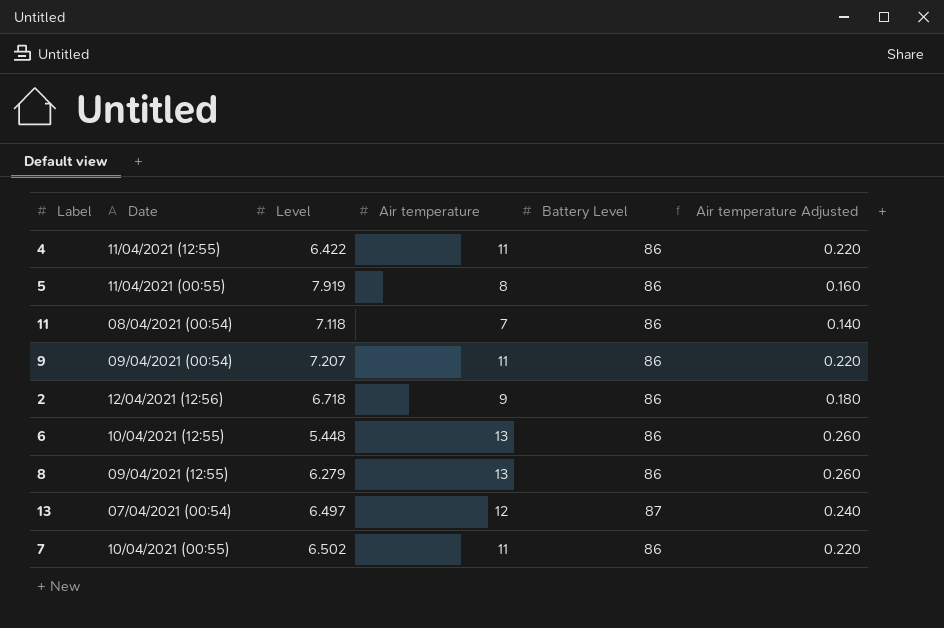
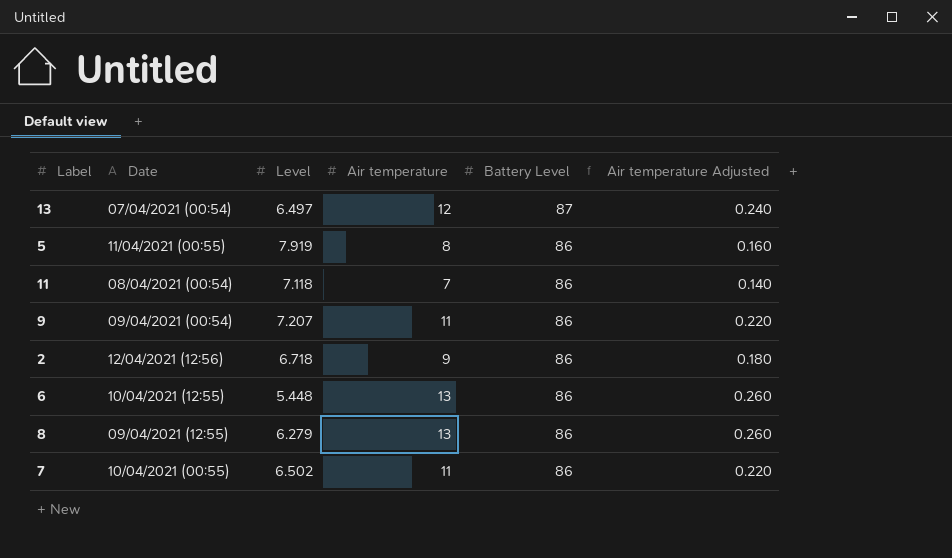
row order: none -> Battery Level descending
row 4: 11/04/2021 (12:55) | 6.422 | 11 | 86 | 0.220 -> none

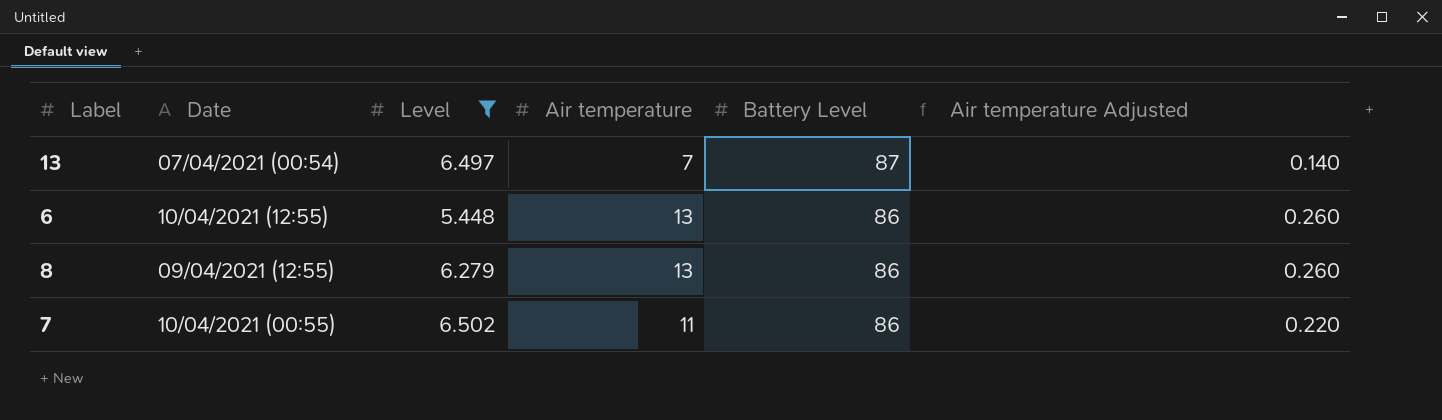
filter: none -> Level <= 6.502
13 | Air temperature: 12 -> 7
13 | Air temperature Adjusted: 0.240 -> 0.140

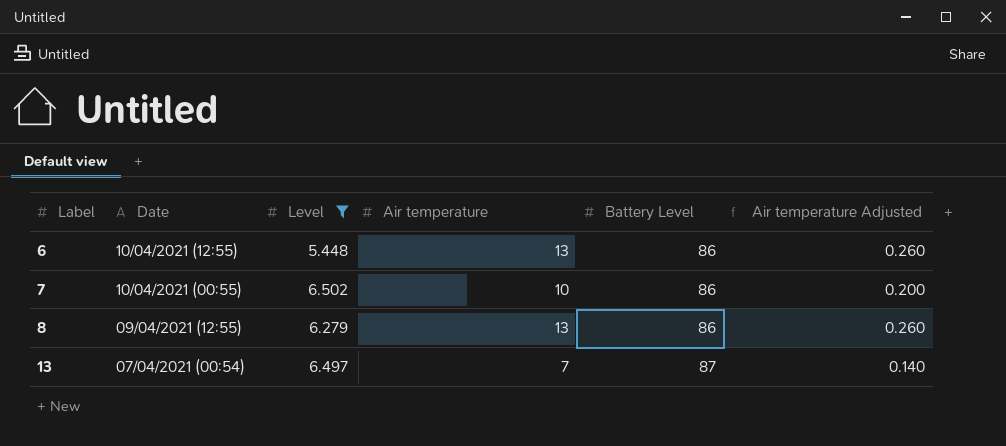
row order: Battery Level descending -> Label ascending
7 | Air temperature: 11 -> 10
7 | Air temperature Adjusted: 0.220 -> 0.200

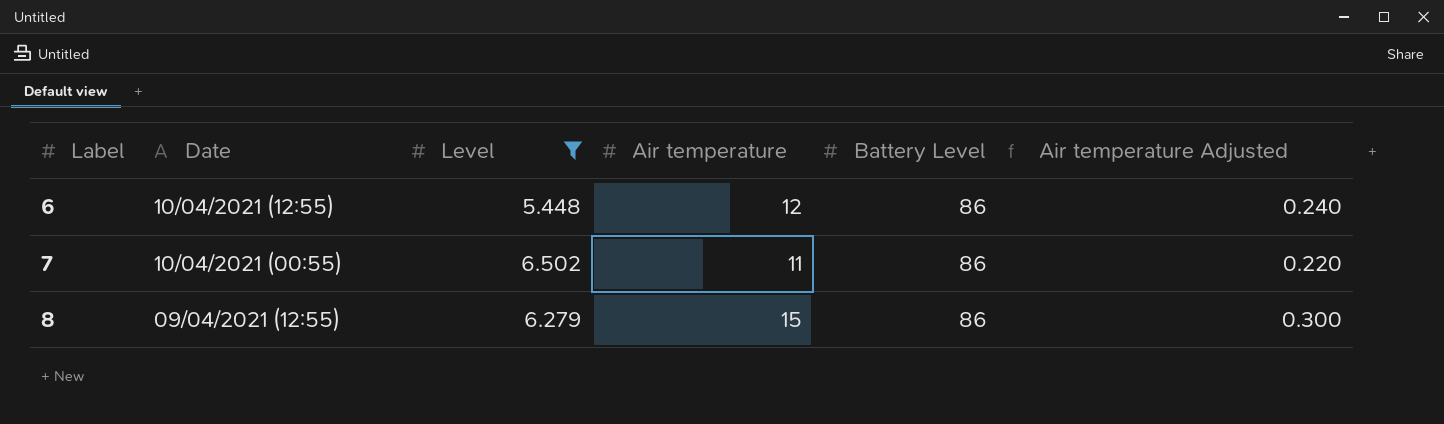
row 13: 07/04/2021 (00:54) | 6.497 | 7 | 87 | 0.140 -> none
6 | Air temperature: 13 -> 12
6 | Air temperature Adjusted: 0.260 -> 0.240
7 | Air temperature: 10 -> 11
7 | Air temperature Adjusted: 0.200 -> 0.220
8 | Air temperature: 13 -> 15
8 | Air temperature Adjusted: 0.260 -> 0.300

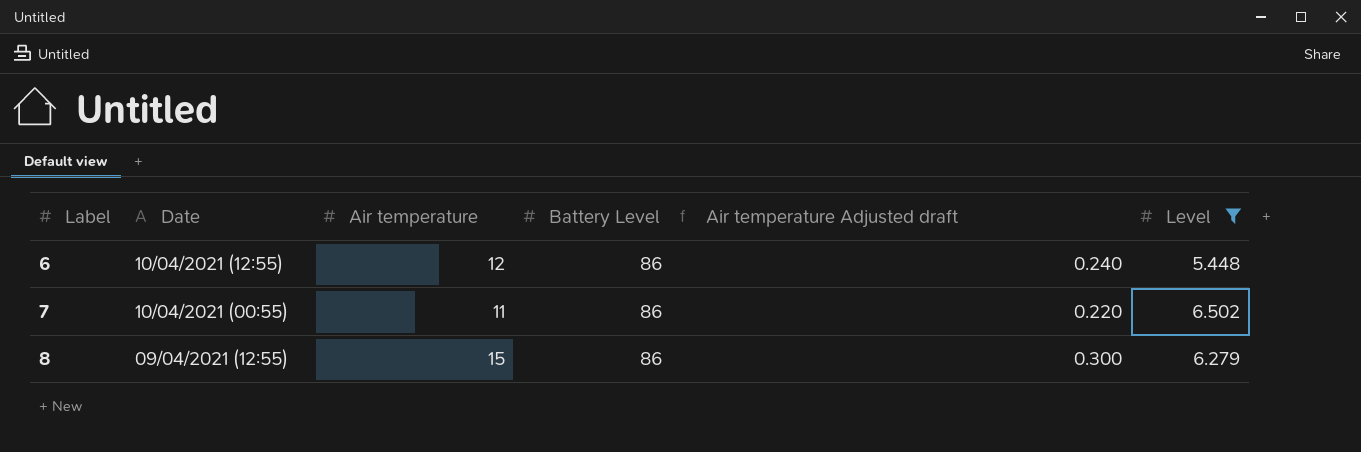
column name: Air temperature Adjusted -> Air temperature Adjusted draft
column Level | position: 3 -> 6

